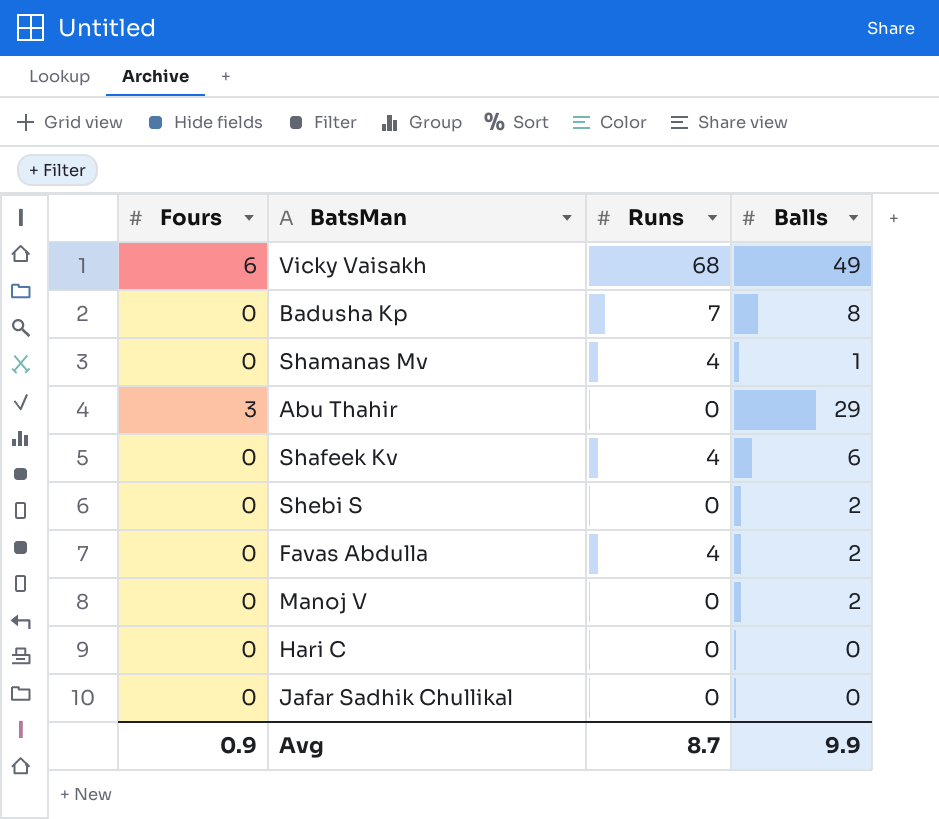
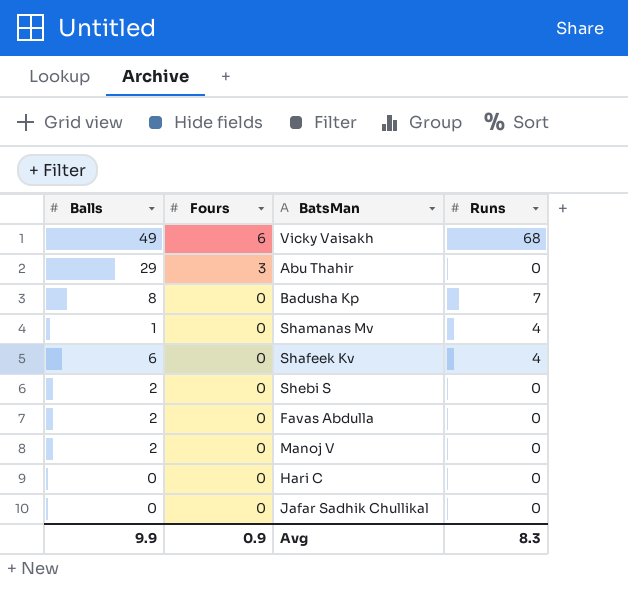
row order: none -> Fours descending
column Balls | position: 4 -> 1
Favas Abdulla | Runs: 4 -> 0
Avg | Runs: 8.7 -> 8.3

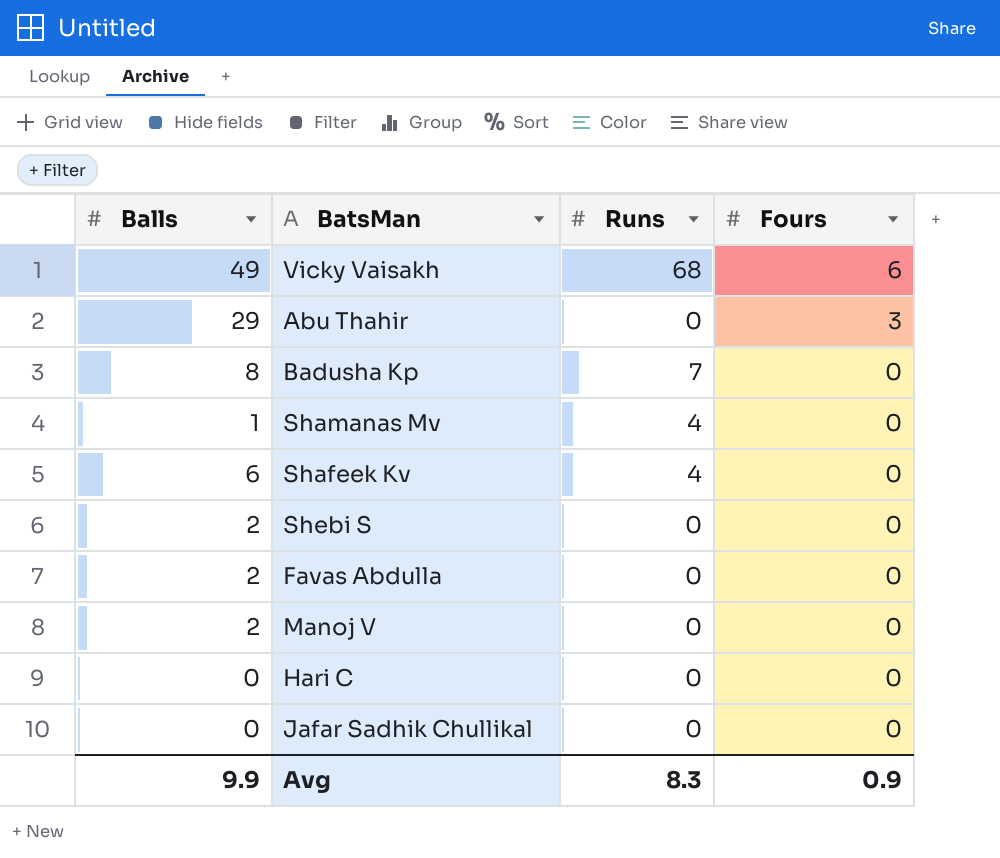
column Fours | position: 2 -> 4

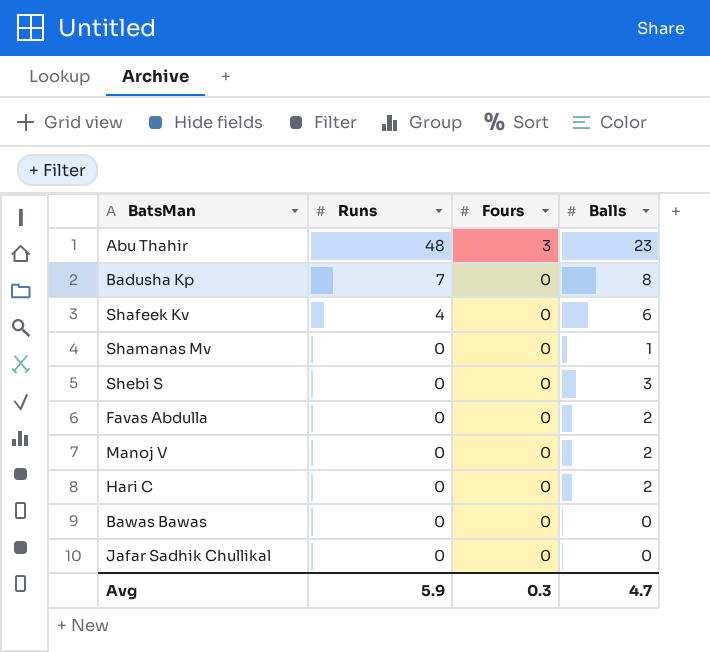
row order: Fours descending -> Runs descending
column Balls | position: 1 -> 4
row Vicky Vaisakh: 49 | 68 | 6 -> none
Abu Thahir | Runs: 0 -> 48
Abu Thahir | Balls: 29 -> 23
Shamanas Mv | Runs: 4 -> 0
Shebi S | Balls: 2 -> 3
Hari C | Balls: 0 -> 2
row Bawas Bawas: none -> 0 | 0 | 0
Avg | Runs: 8.3 -> 5.9
Avg | Fours: 0.9 -> 0.3
Avg | Balls: 9.9 -> 4.7

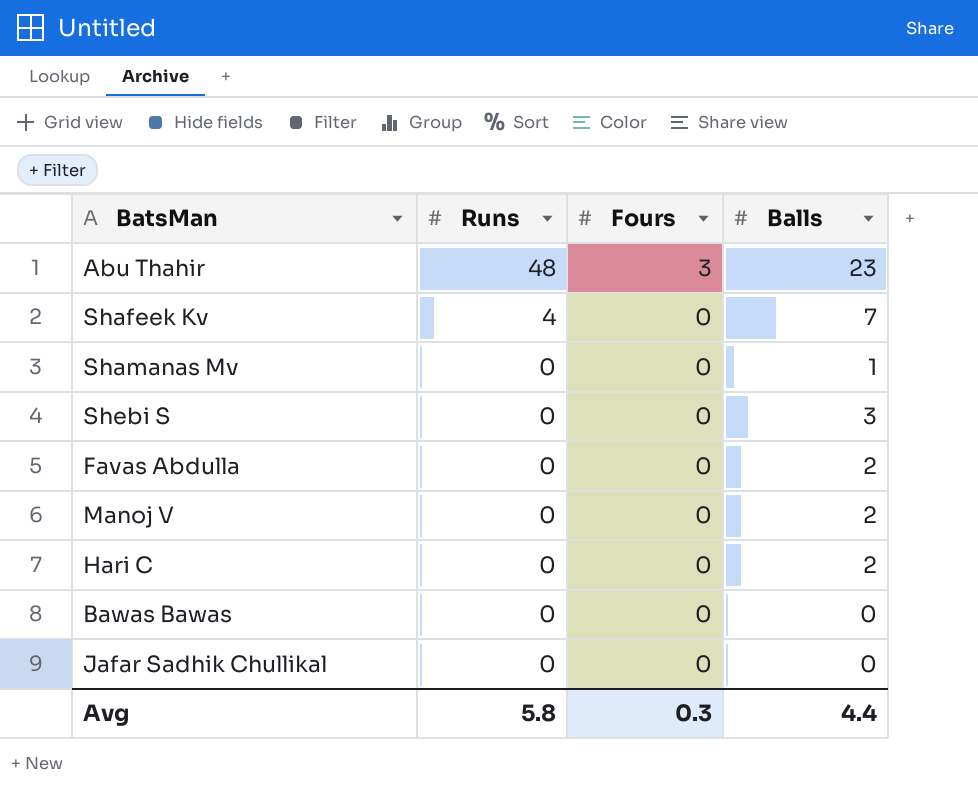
row Badusha Kp: 7 | 0 | 8 -> none
Shafeek Kv | Balls: 6 -> 7
Avg | Runs: 5.9 -> 5.8
Avg | Balls: 4.7 -> 4.4

